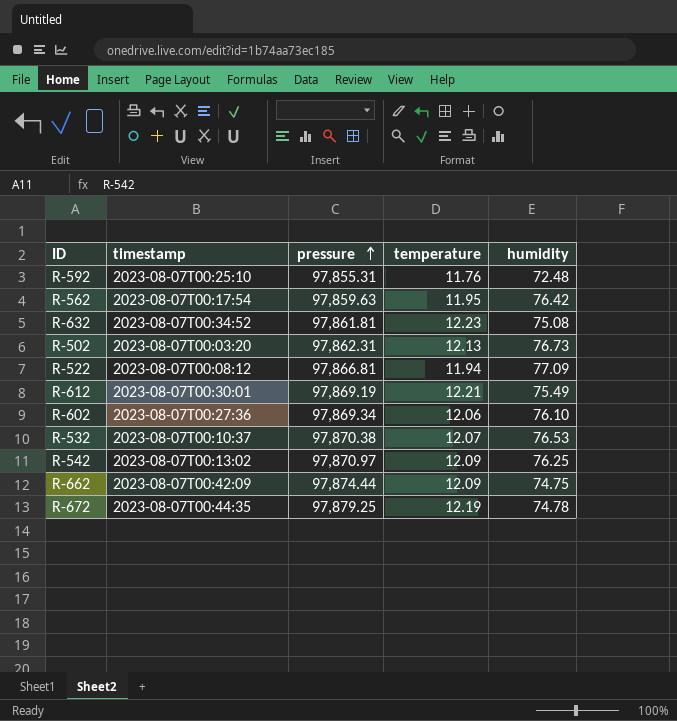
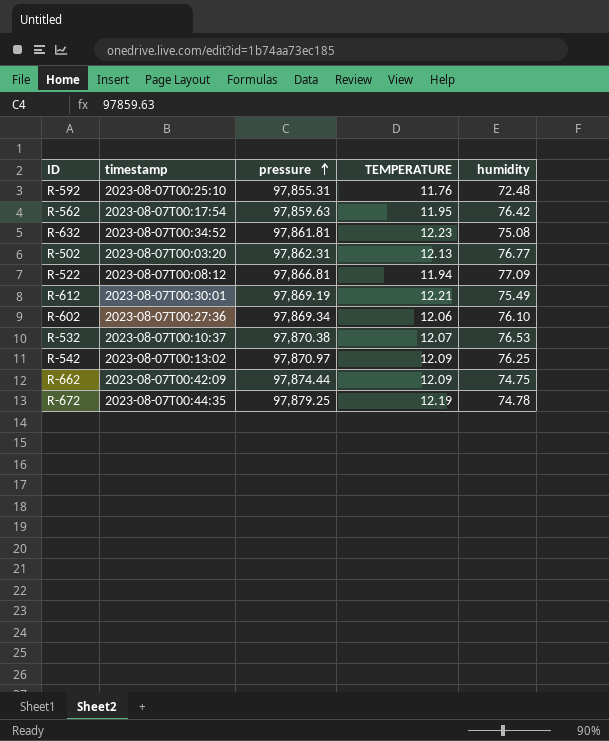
column name: temperature -> TEMPERATURE
R-502 | humidity: 76.73 -> 76.77

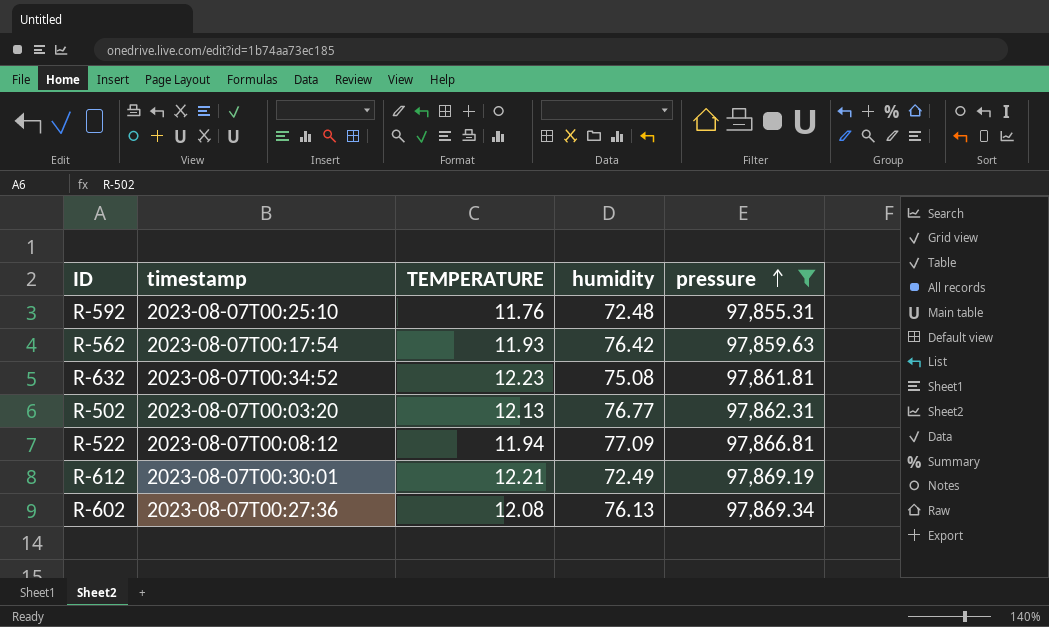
filter: none -> pressure <= 97,869.34
column pressure | position: 3 -> 5
R-562 | TEMPERATURE: 11.95 -> 11.93
R-612 | humidity: 75.49 -> 72.49
R-602 | TEMPERATURE: 12.06 -> 12.08
R-602 | humidity: 76.10 -> 76.13

